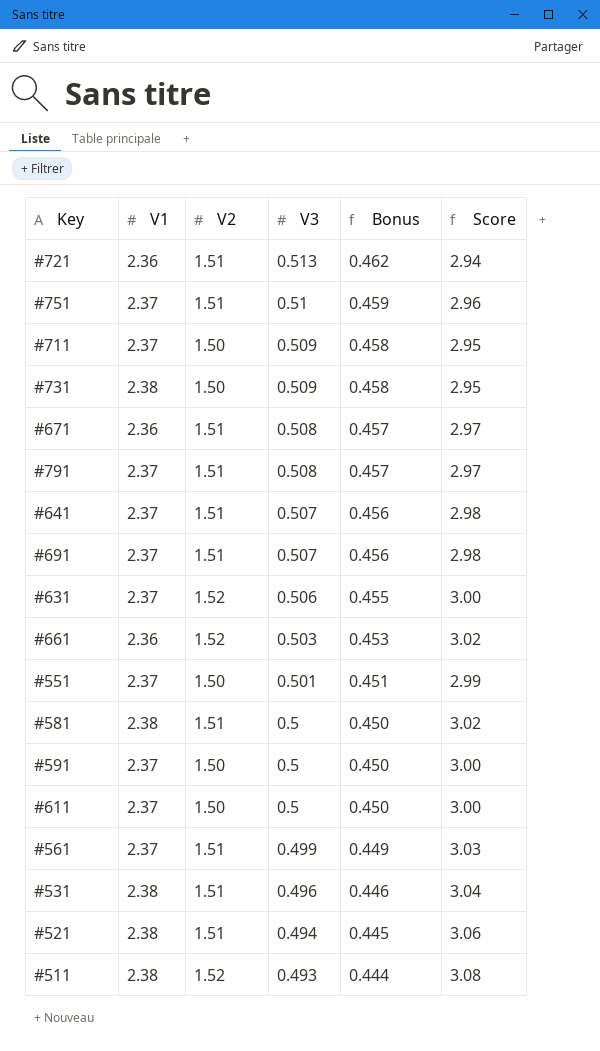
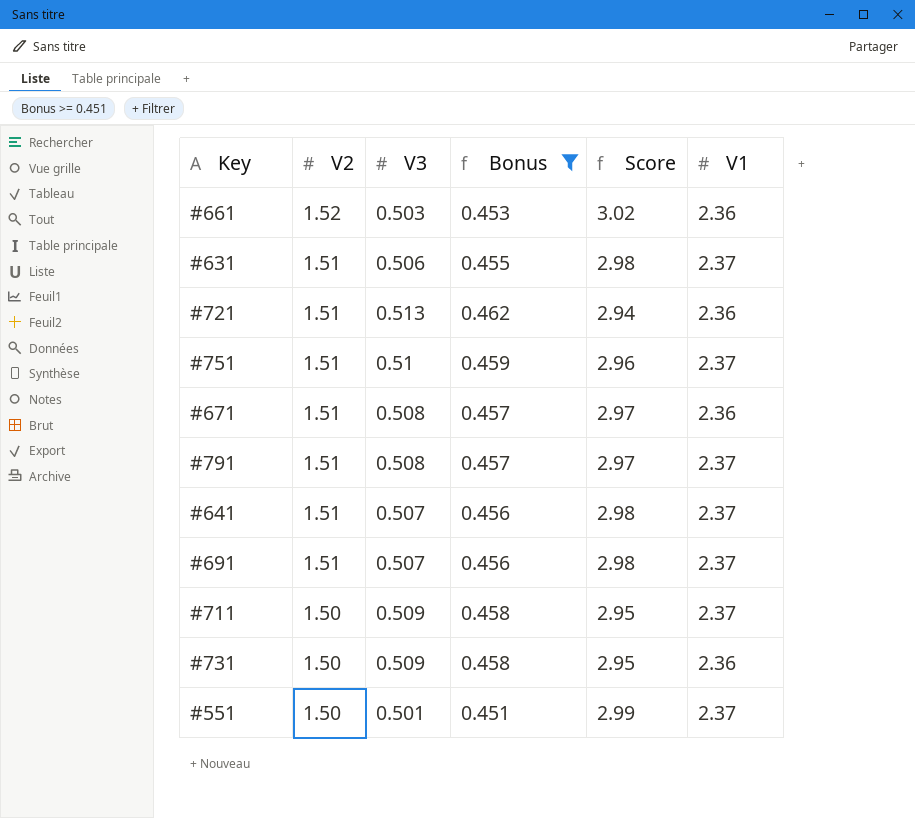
filter: none -> Bonus >= 0.451
row order: V3 descending -> V2 descending
column V1 | position: 2 -> 6
#631 | V2: 1.52 -> 1.51
#631 | Score: 3.00 -> 2.98
#731 | V1: 2.38 -> 2.36

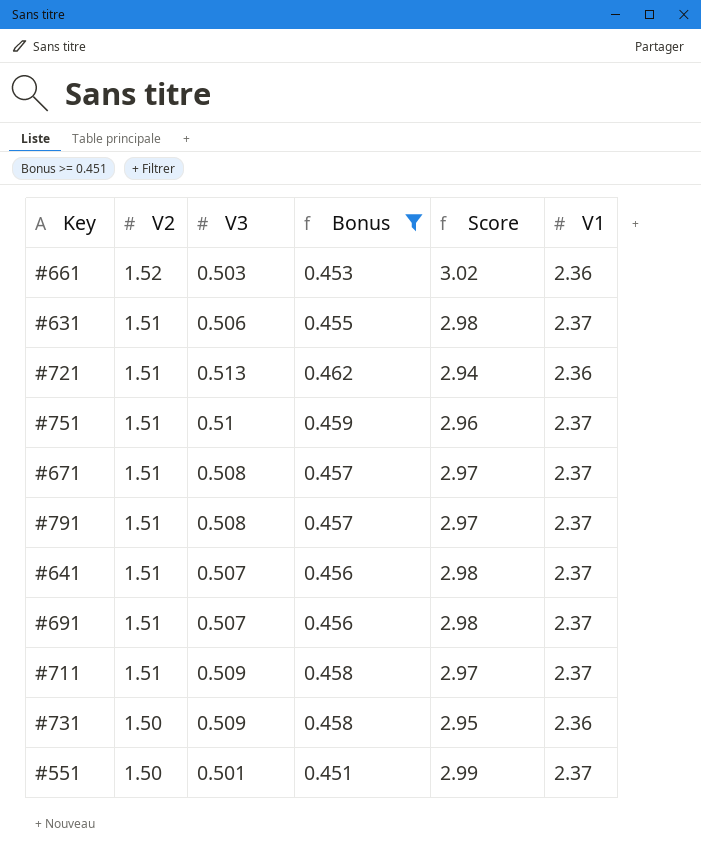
#671 | V1: 2.36 -> 2.37
#711 | V2: 1.50 -> 1.51
#711 | Score: 2.95 -> 2.97

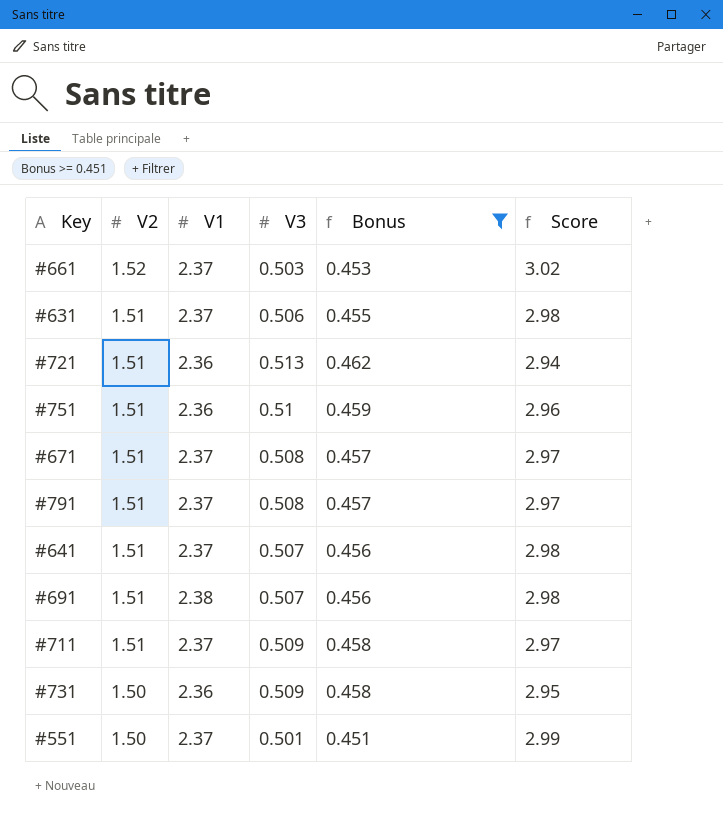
column V1 | position: 6 -> 3
#661 | V1: 2.36 -> 2.37
#751 | V1: 2.37 -> 2.36
#691 | V1: 2.37 -> 2.38

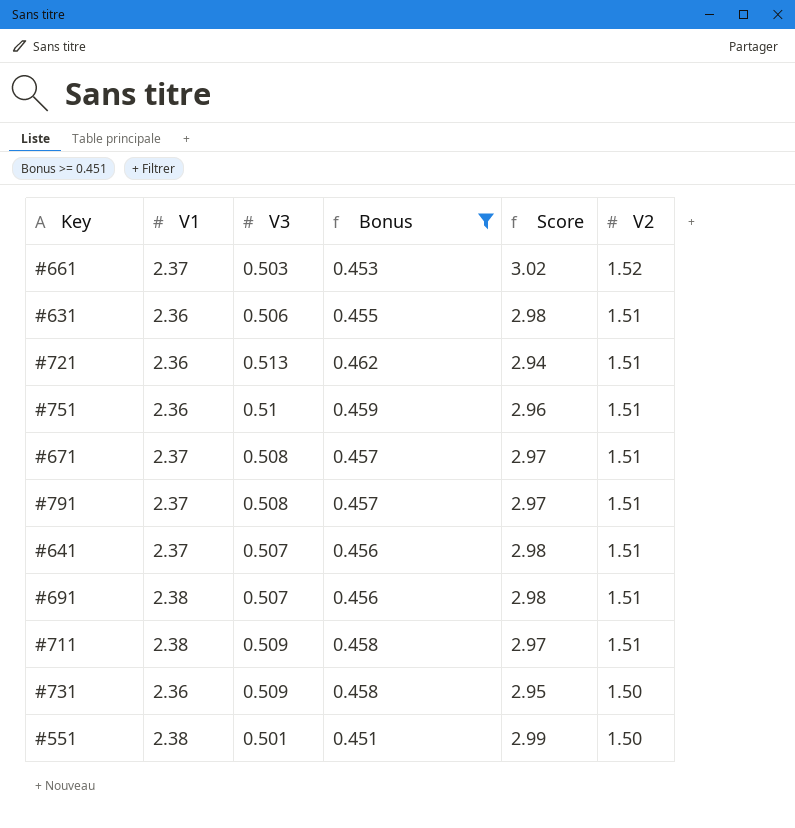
column V2 | position: 2 -> 6
#631 | V1: 2.37 -> 2.36
#711 | V1: 2.37 -> 2.38
#551 | V1: 2.37 -> 2.38

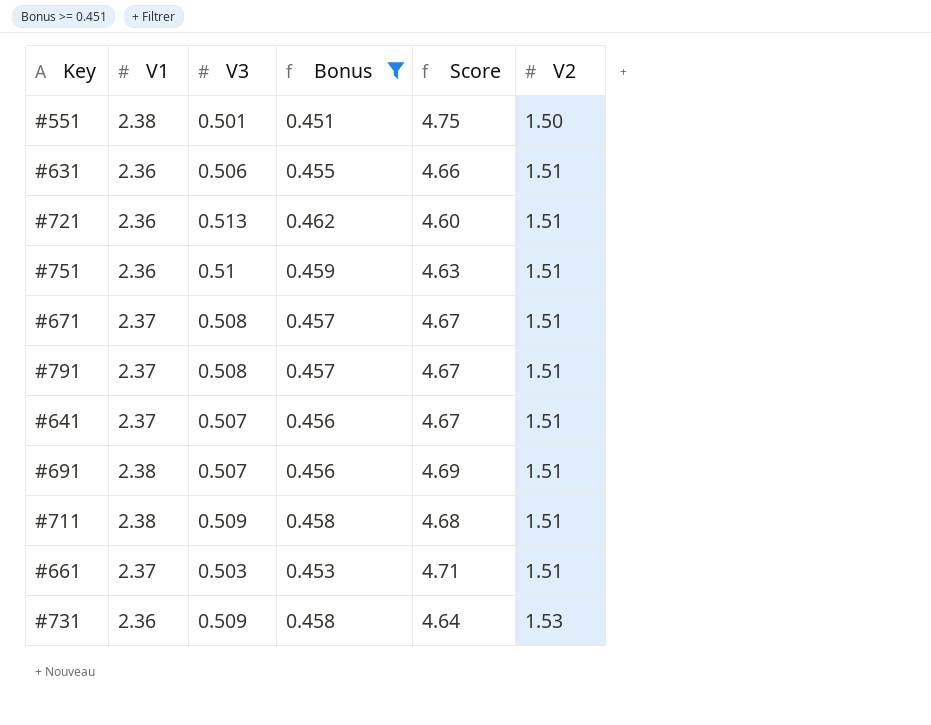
row order: V2 descending -> V2 ascending
column Score | formula: [V2] / [V3] -> [V1] / [V3]
#661 | V2: 1.52 -> 1.51
#731 | V2: 1.50 -> 1.53

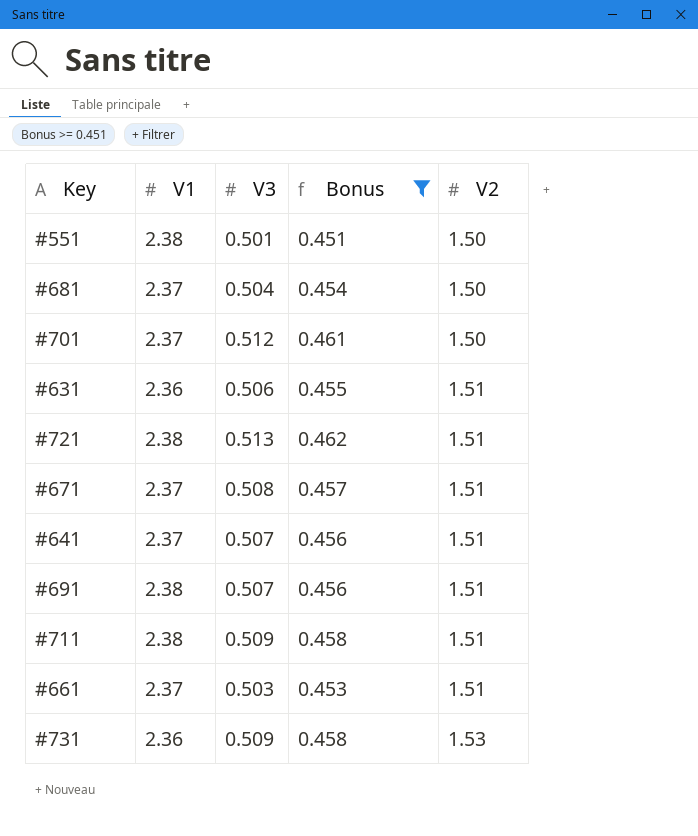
column Score | formula: [V1] / [V3] -> none
row #751: 2.36 | 0.51 | 0.459 | 4.63 | 1.51 -> none
row #791: 2.37 | 0.508 | 0.457 | 4.67 | 1.51 -> none
row #681: none -> 2.37 | 0.504 | 0.454 | 1.50
row #701: none -> 2.37 | 0.512 | 0.461 | 1.50
#721 | V1: 2.36 -> 2.38

